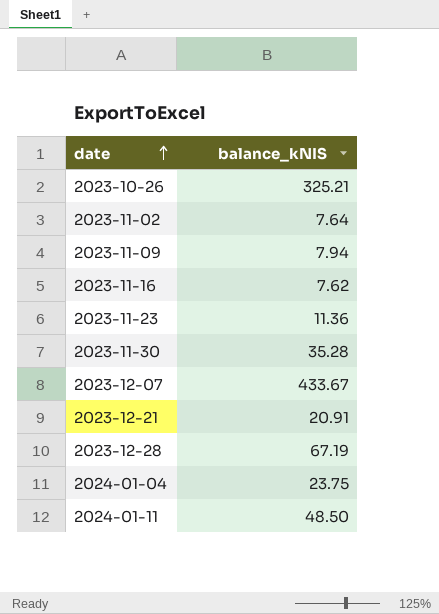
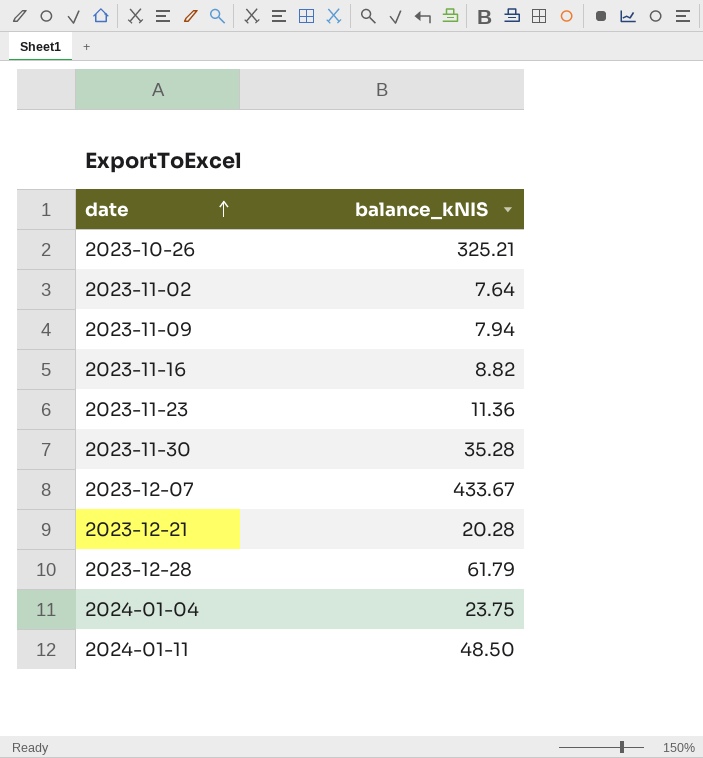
2023-11-16 | balance_kNIS: 7.62 -> 8.82
2023-12-21 | balance_kNIS: 20.91 -> 20.28
2023-12-28 | balance_kNIS: 67.19 -> 61.79

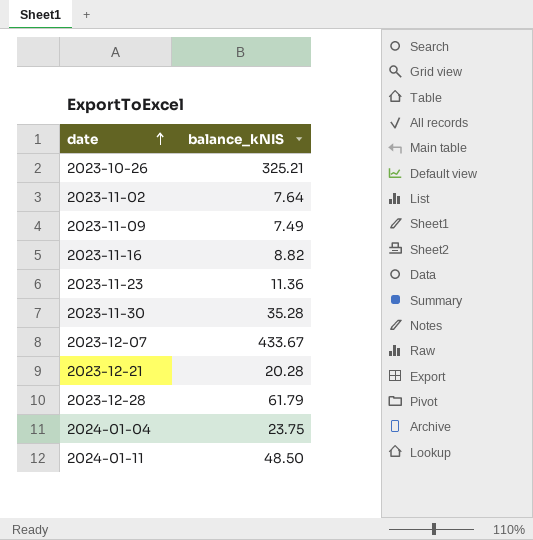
2023-11-09 | balance_kNIS: 7.94 -> 7.49

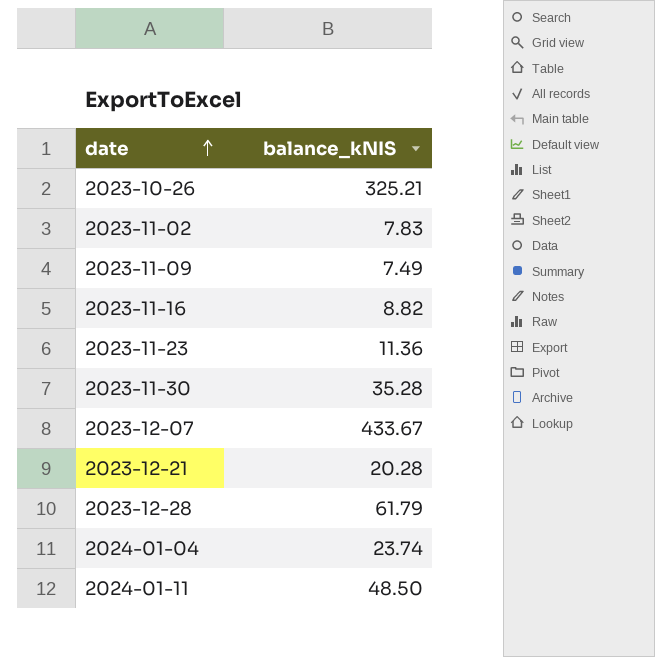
2023-11-02 | balance_kNIS: 7.64 -> 7.83
2024-01-04 | balance_kNIS: 23.75 -> 23.74

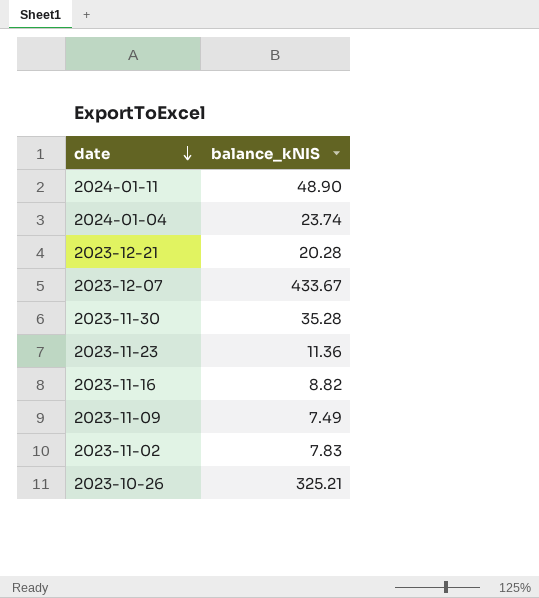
row order: date ascending -> date descending
row 2023-12-28: 61.79 -> none
2024-01-11 | balance_kNIS: 48.50 -> 48.90

